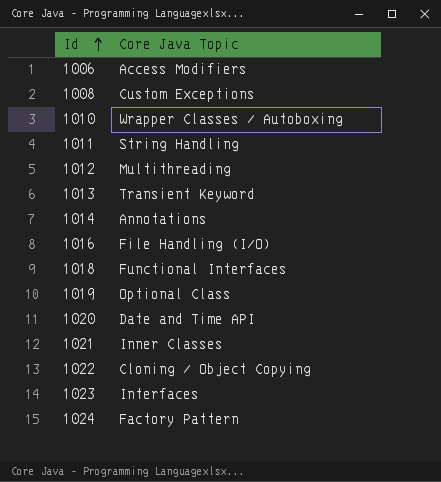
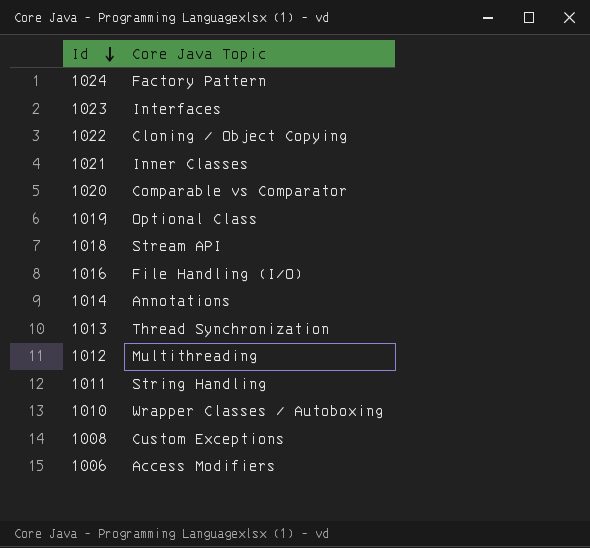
row order: Id ascending -> Id descending
1020 | Core Java Topic: Date and Time API -> Comparable vs Comparator
1018 | Core Java Topic: Functional Interfaces -> Stream API
1013 | Core Java Topic: Transient Keyword -> Thread Synchronization

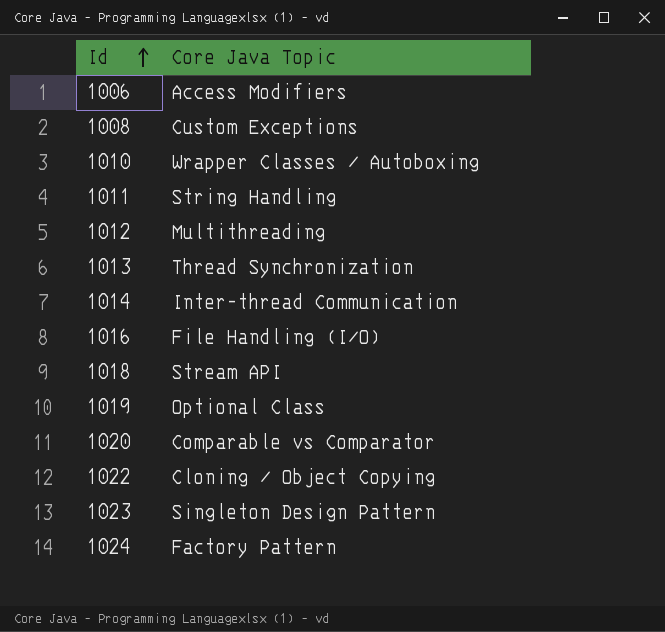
row order: Id descending -> Id ascending
row 1021: Inner Classes -> none
1014 | Core Java Topic: Annotations -> Inter-thread Communication
1023 | Core Java Topic: Interfaces -> Singleton Design Pattern

